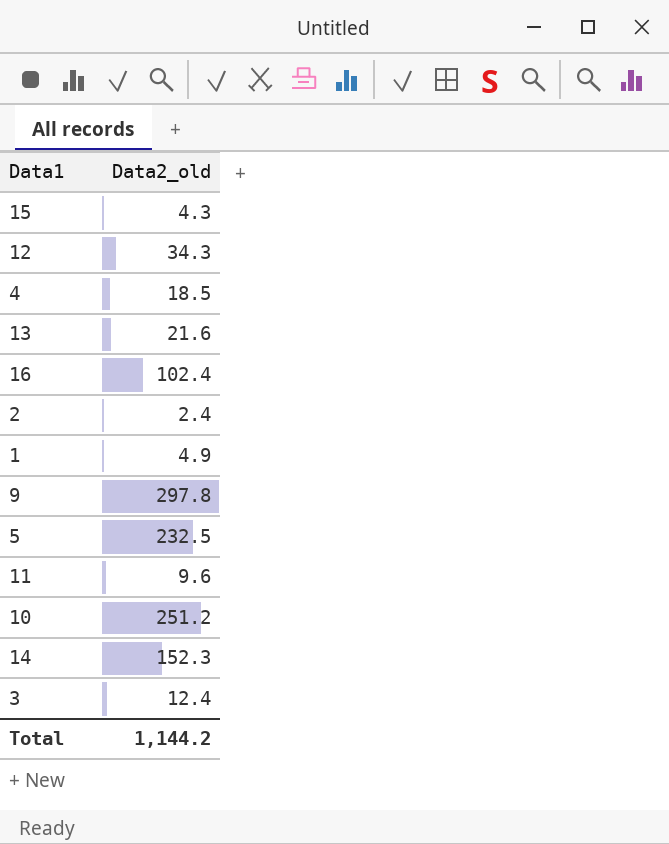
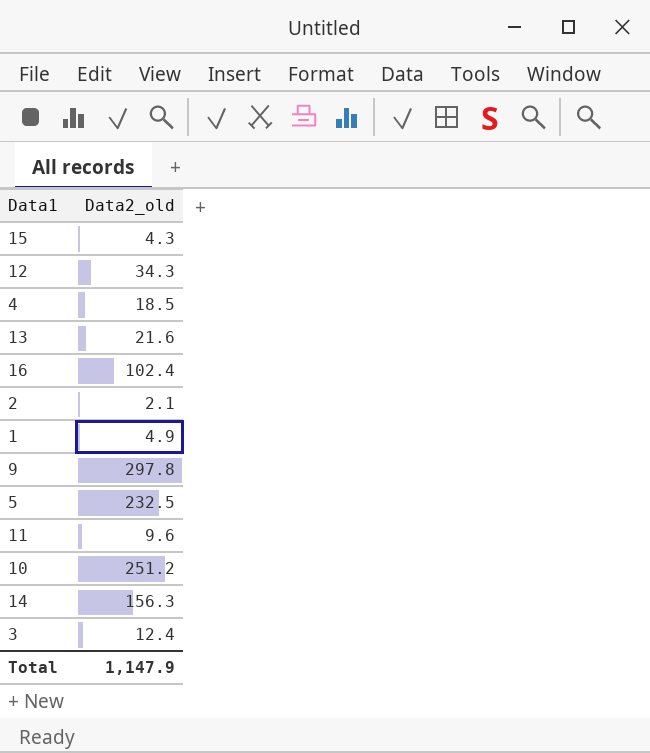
2 | Data2_old: 2.4 -> 2.1
14 | Data2_old: 152.3 -> 156.3
Total | Data2_old: 1,144.2 -> 1,147.9

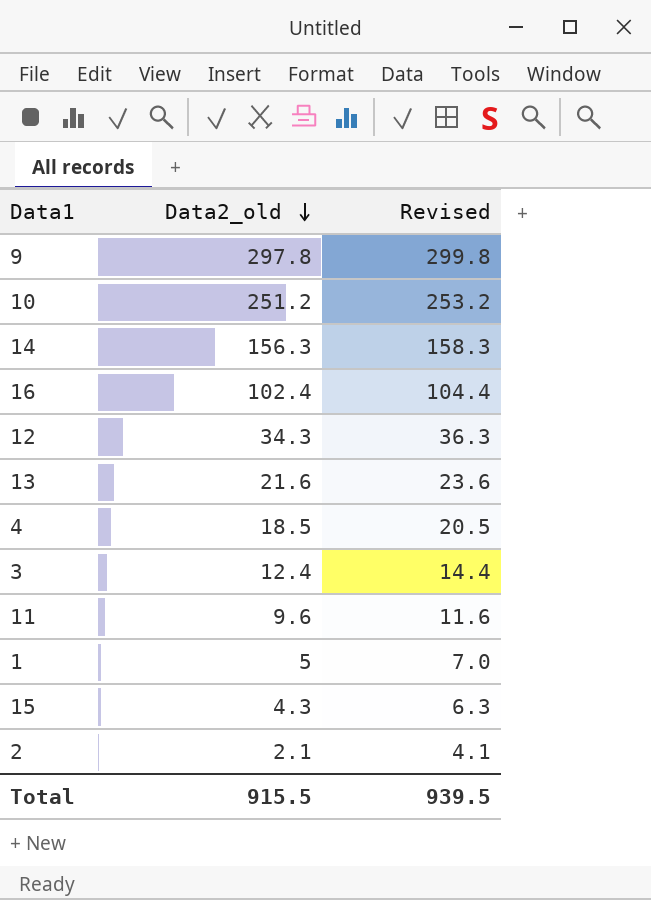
row order: none -> Data2_old descending
column Revised | formula: none -> [Data2_old] + 2
row 5: 232.5 -> none
1 | Data2_old: 4.9 -> 5
Total | Data2_old: 1,147.9 -> 915.5

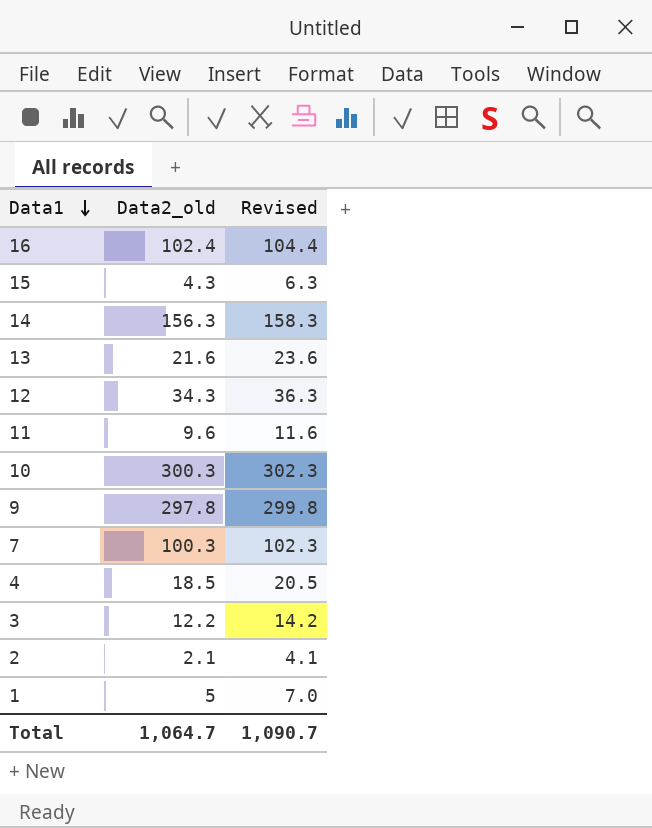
row order: Data2_old descending -> Data1 descending
10 | Data2_old: 251.2 -> 300.3
10 | Revised: 253.2 -> 302.3
row 7: none -> 100.3 | 102.3
3 | Data2_old: 12.4 -> 12.2
3 | Revised: 14.4 -> 14.2
Total | Data2_old: 915.5 -> 1,064.7
Total | Revised: 939.5 -> 1,090.7

